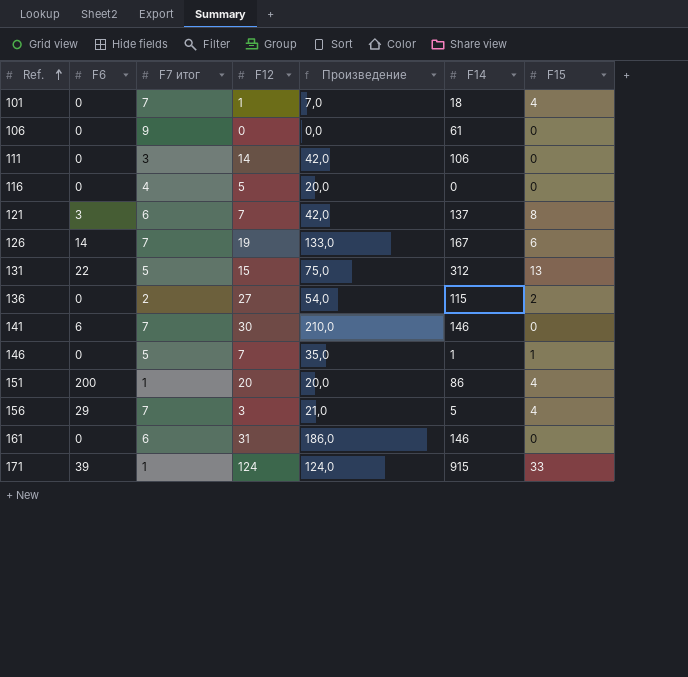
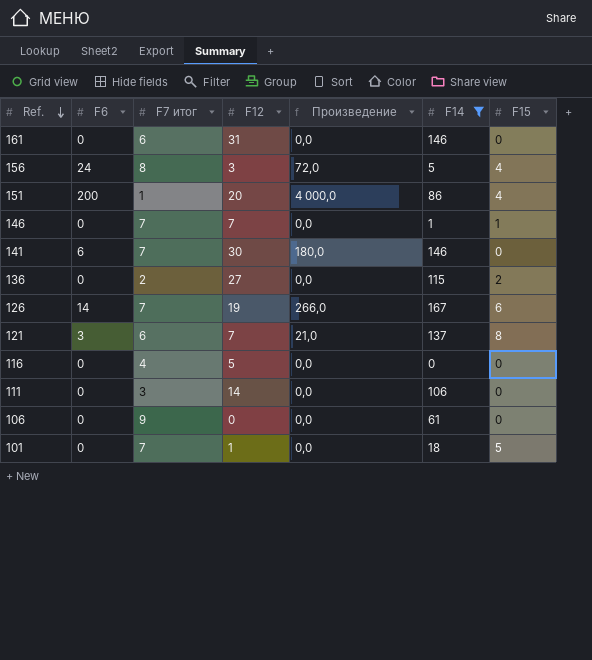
filter: none -> F14 <= 167
row order: Ref. ascending -> Ref. descending
column Произведение | formula: [F7 итог] * [F12] -> [F6] * [F12]
156 | F6: 29 -> 24
156 | F7 итог: 7 -> 8
146 | F7 итог: 5 -> 7
101 | F15: 4 -> 5

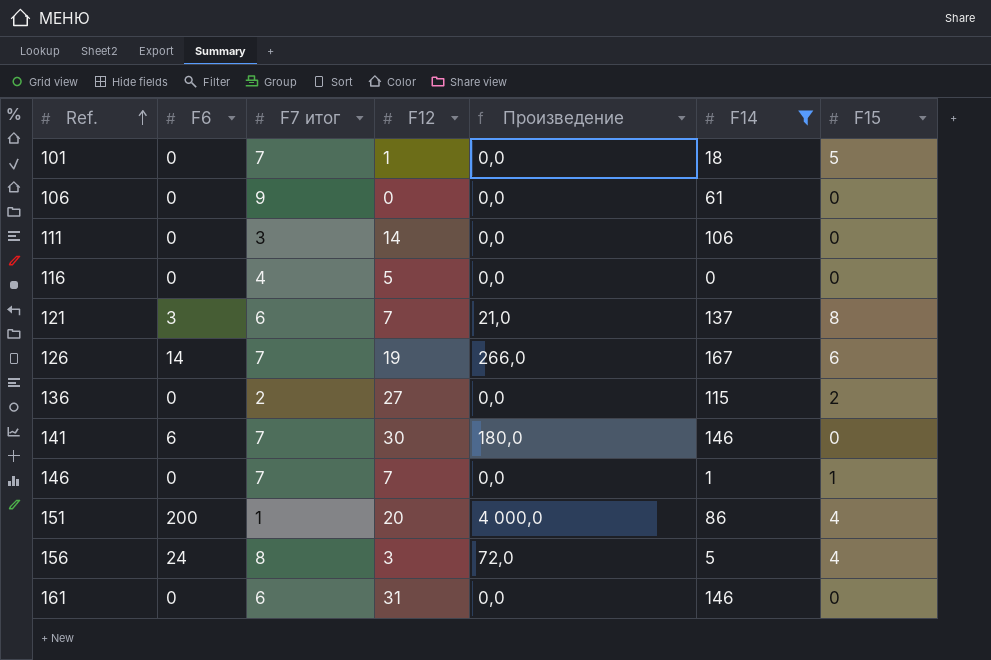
row order: Ref. descending -> Ref. ascending

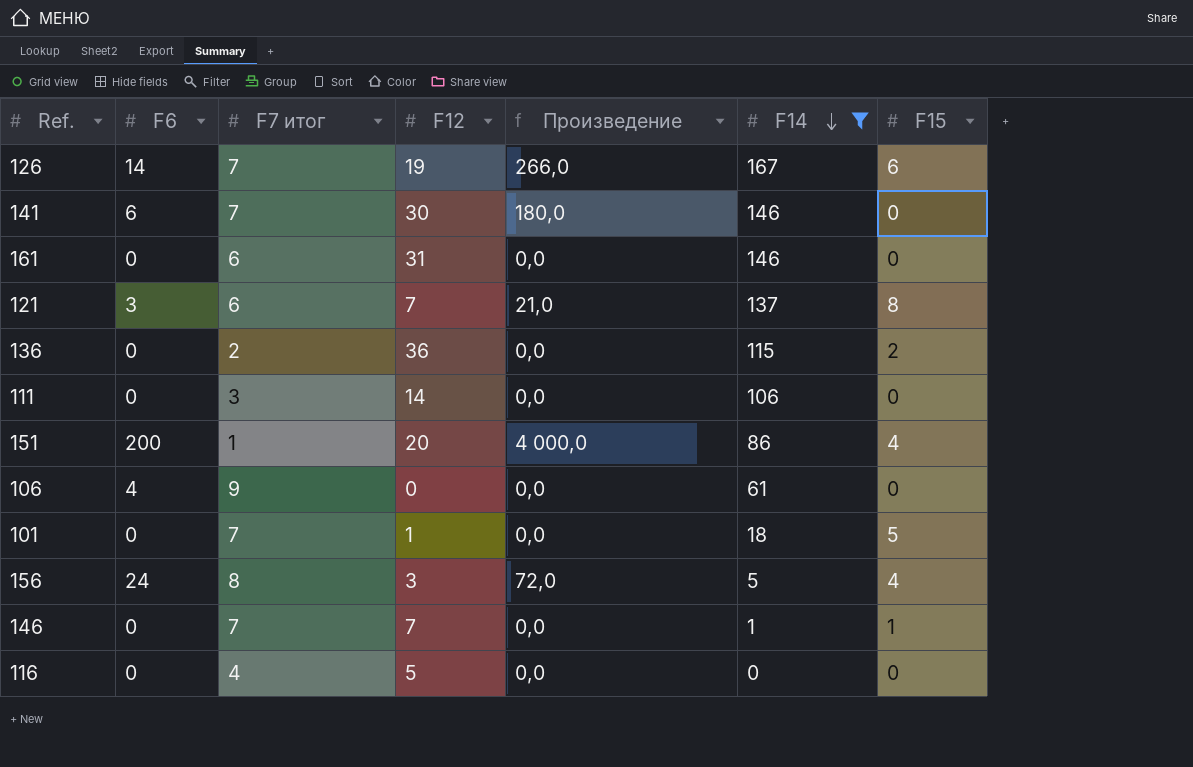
row order: Ref. ascending -> F14 descending
136 | F12: 27 -> 36
106 | F6: 0 -> 4

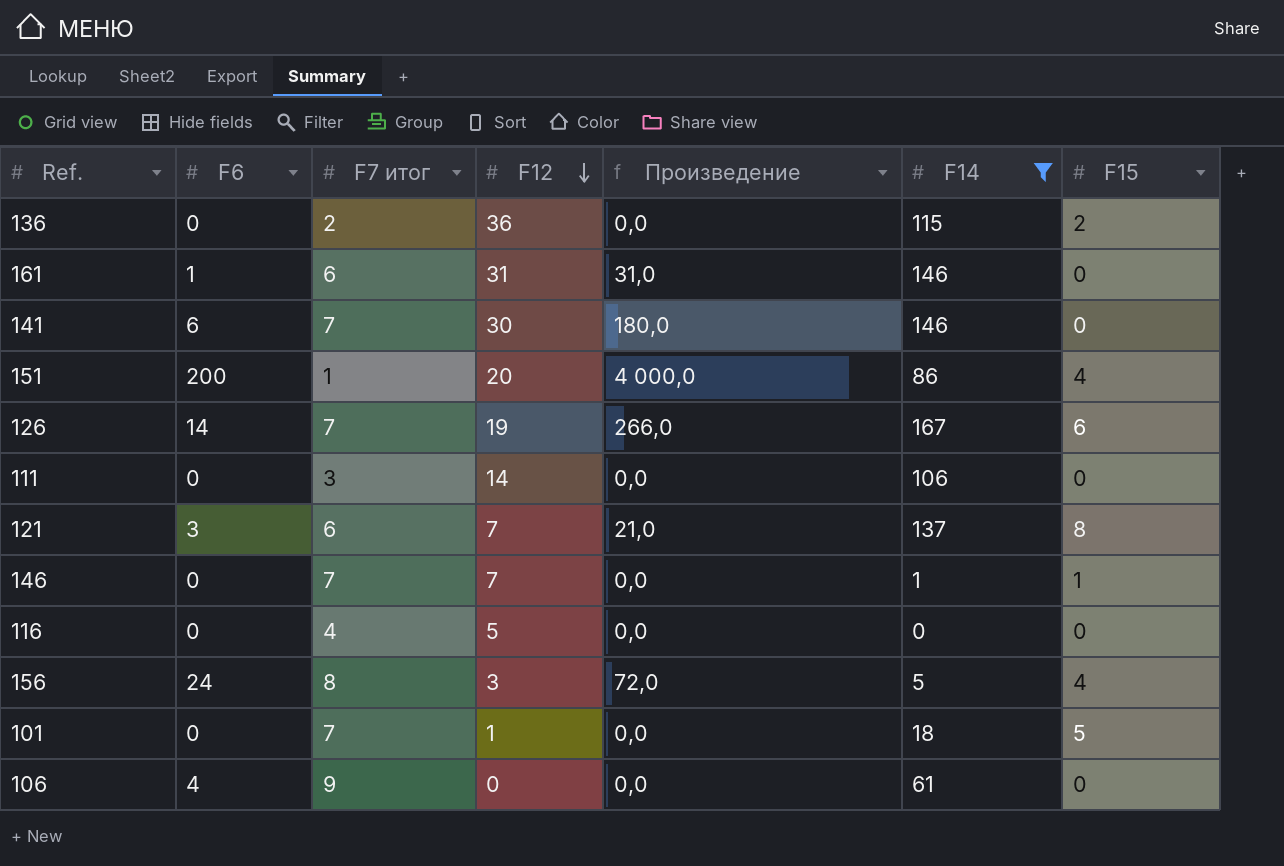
row order: F14 descending -> F12 descending
161 | F6: 0 -> 1
161 | Произведение: 0,0 -> 31,0

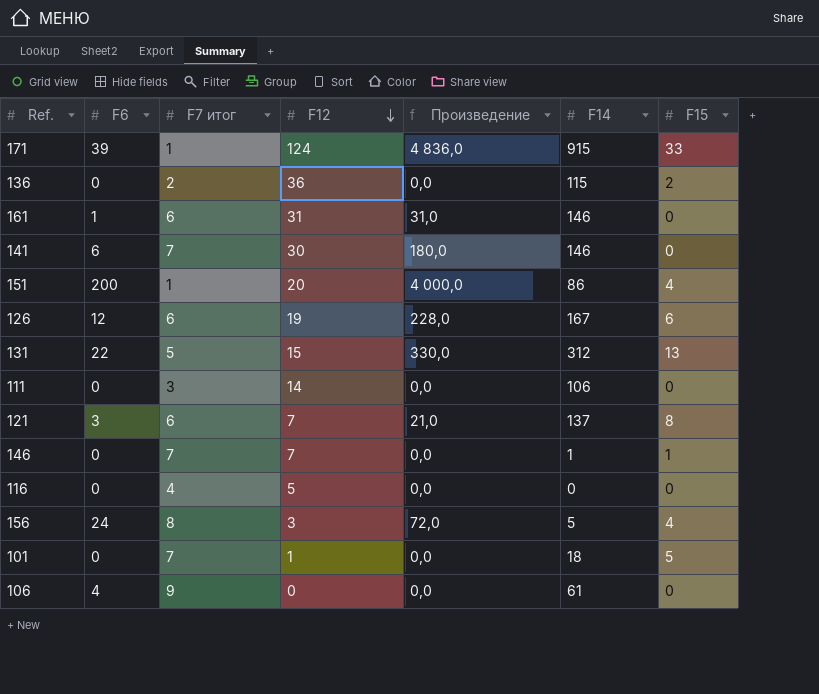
filter: F14 <= 167 -> none
126 | F6: 14 -> 12
126 | F7 итог: 7 -> 6
126 | Произведение: 266,0 -> 228,0

